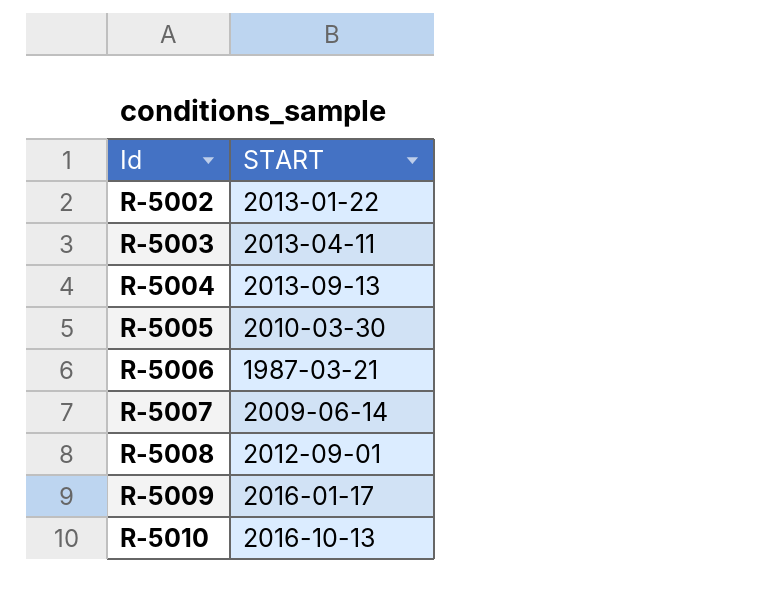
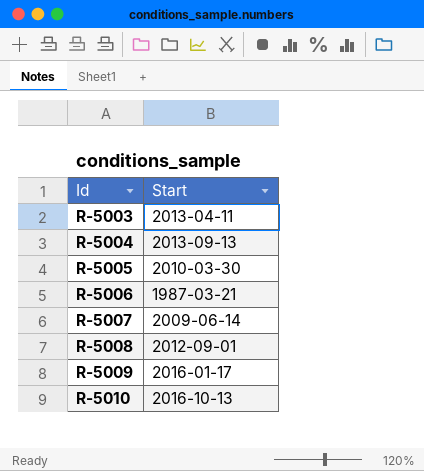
column name: START -> Start
row R-5002: 2013-01-22 -> none

